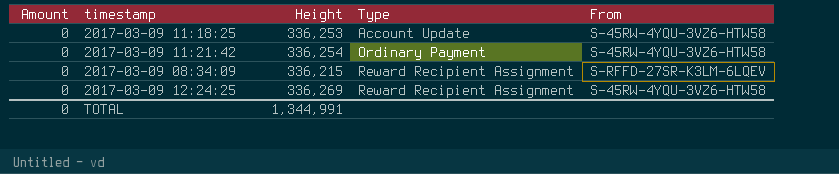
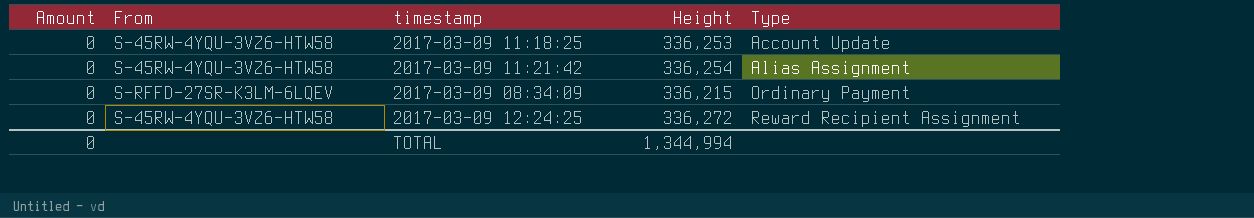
column From | position: 5 -> 2
2017-03-09 11:21:42 | Type: Ordinary Payment -> Alias Assignment
2017-03-09 08:34:09 | Type: Reward Recipient Assignment -> Ordinary Payment
2017-03-09 12:24:25 | Height: 336,269 -> 336,272
TOTAL | Height: 1,344,991 -> 1,344,994

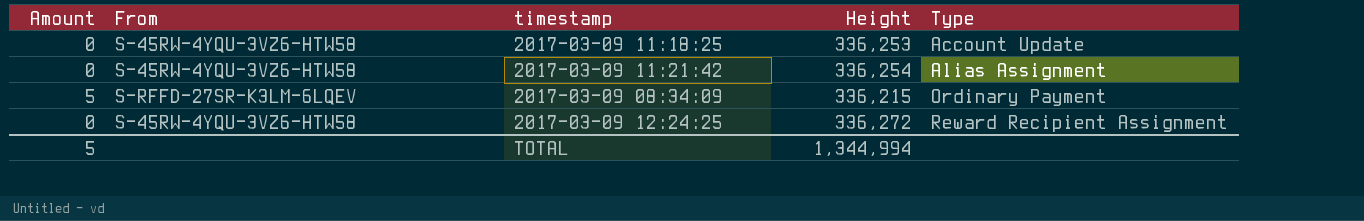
2017-03-09 08:34:09 | Amount: 0 -> 5
TOTAL | Amount: 0 -> 5

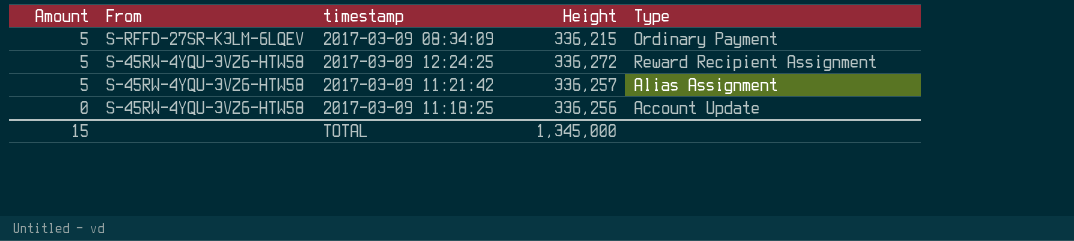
row order: Type ascending -> Amount descending
2017-03-09 12:24:25 | Amount: 0 -> 5
2017-03-09 11:21:42 | Amount: 0 -> 5
2017-03-09 11:21:42 | Height: 336,254 -> 336,257
2017-03-09 11:18:25 | Height: 336,253 -> 336,256
TOTAL | Amount: 5 -> 15
TOTAL | Height: 1,344,994 -> 1,345,000

